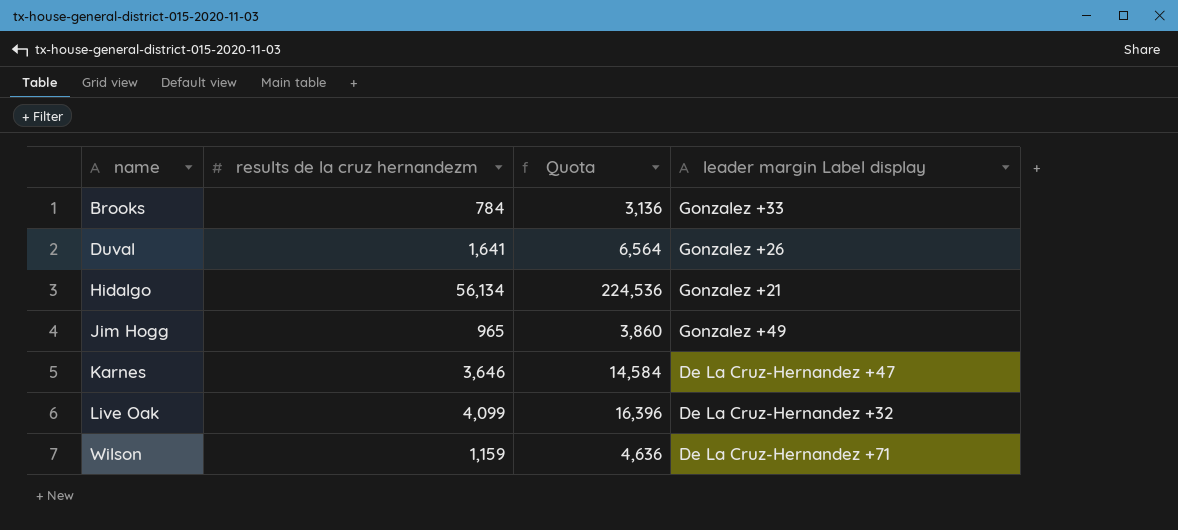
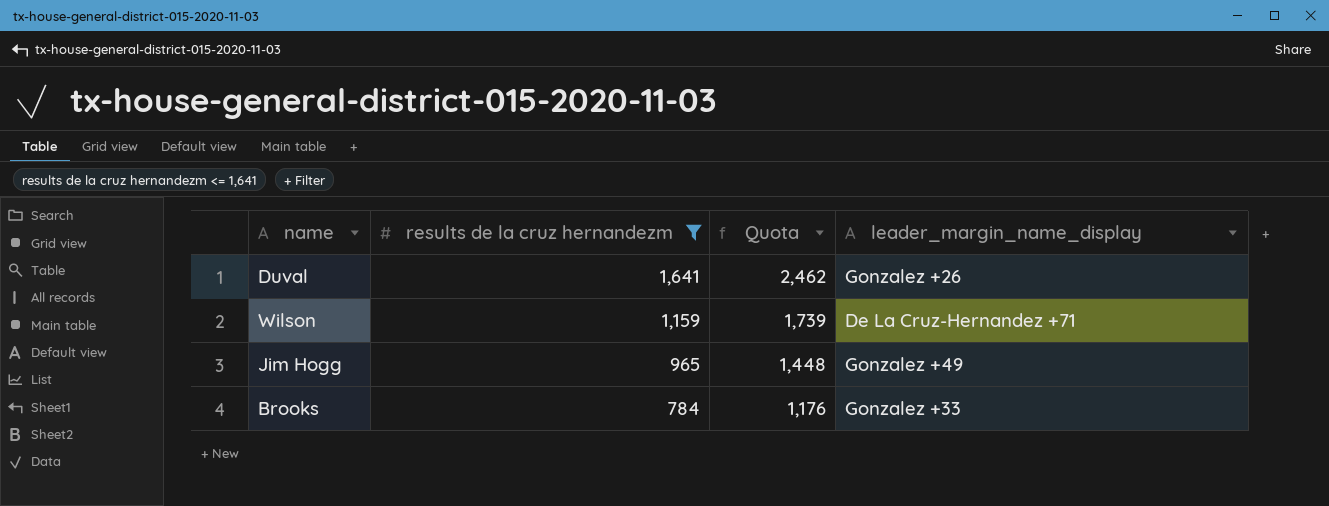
filter: none -> results de la cruz hernandezm <= 1,641
row order: name ascending -> results de la cruz hernandezm descending
column Quota | formula: [results de la cruz hernandezm] * 4 -> [results de la cruz hernandezm] * 1.5
column name: leader margin Label display -> leader_margin_name_display

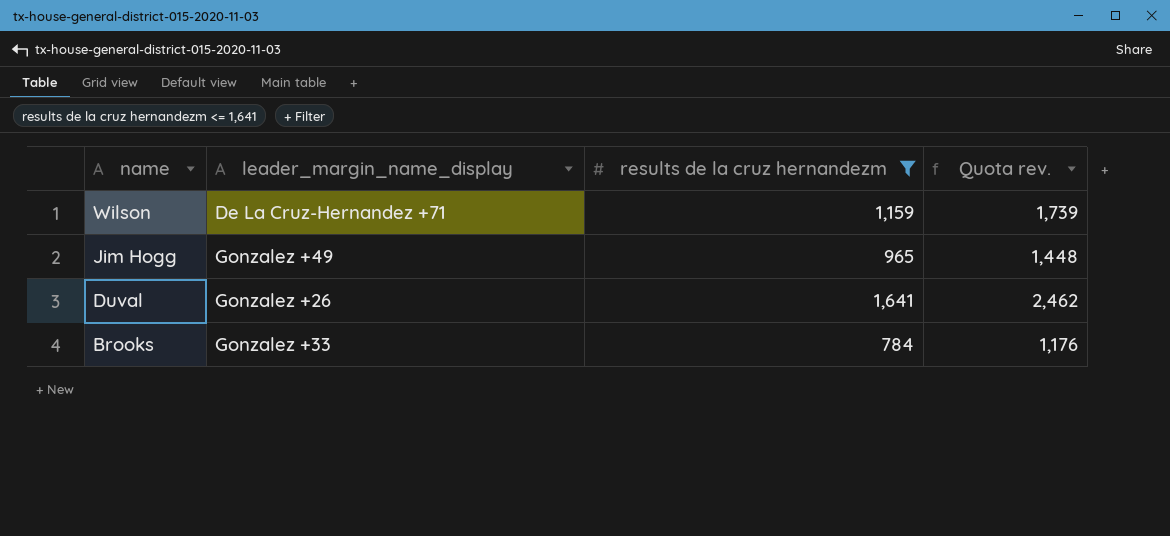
row order: results de la cruz hernandezm descending -> name descending
column leader_margin_name_display | position: 4 -> 2
column name: Quota -> Quota rev.

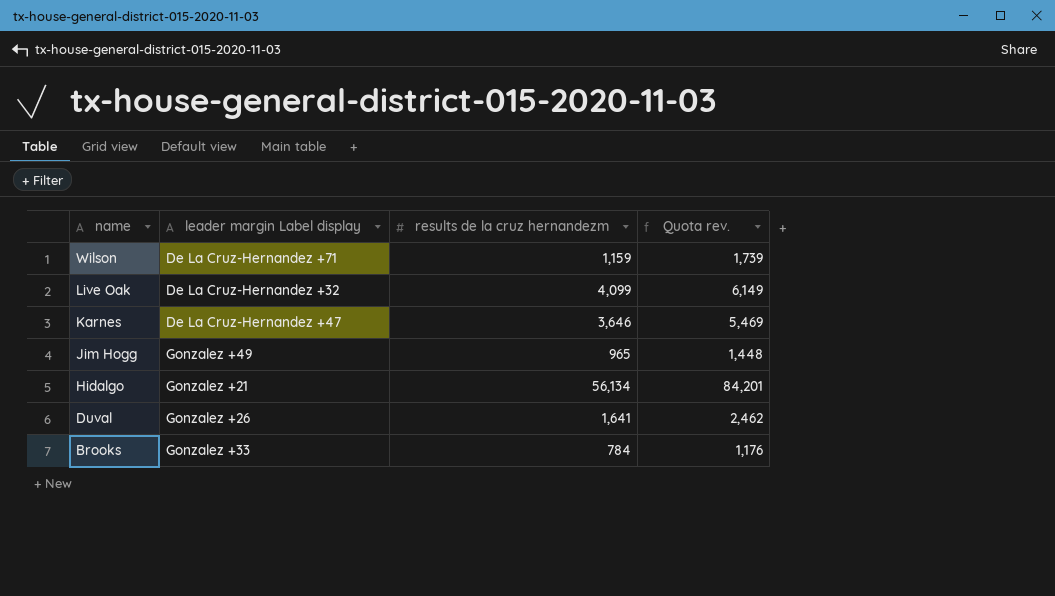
filter: results de la cruz hernandezm <= 1,641 -> none
column name: leader_margin_name_display -> leader margin Label display

